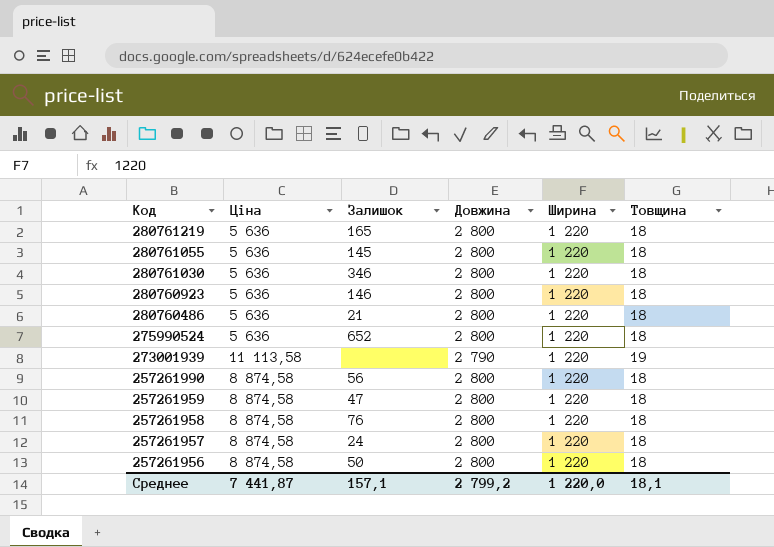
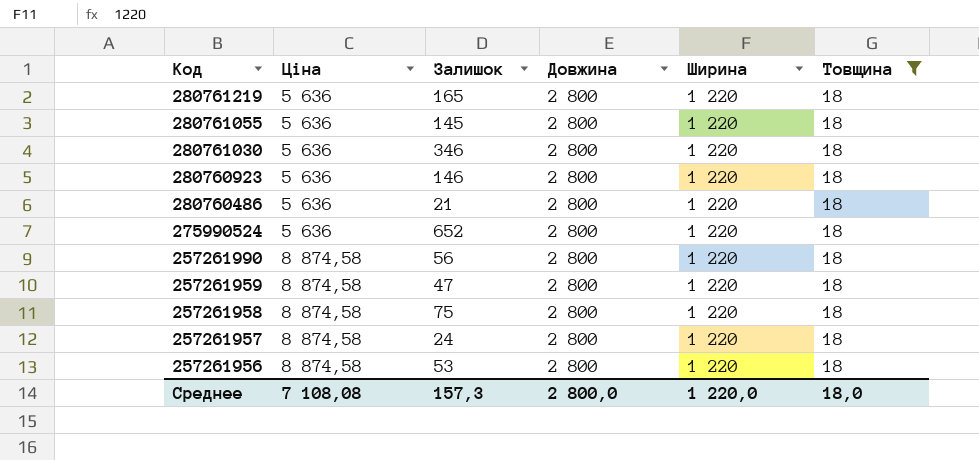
filter: none -> Товщина = 18
257261958 | Залишок: 76 -> 75
257261956 | Залишок: 50 -> 53
Среднее | Ціна: 7 441,87 -> 7 108,08
Среднее | Залишок: 157,1 -> 157,3
Среднее | Довжина: 2 799,2 -> 2 800,0
Среднее | Товщина: 18,1 -> 18,0

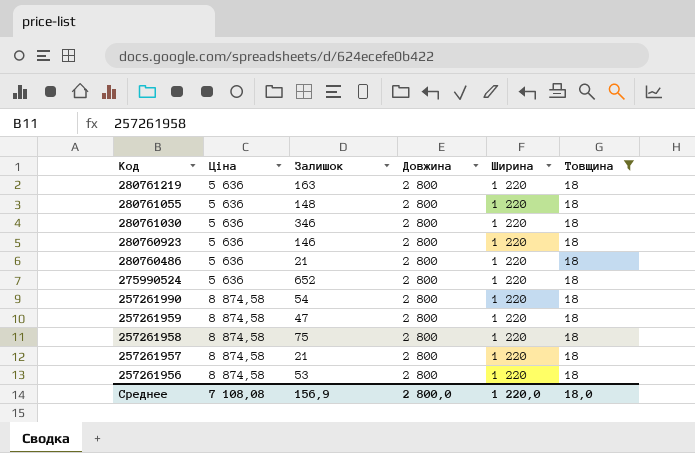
280761219 | Залишок: 165 -> 163
280761055 | Залишок: 145 -> 148
257261990 | Залишок: 56 -> 54
257261957 | Залишок: 24 -> 21
Среднее | Залишок: 157,3 -> 156,9

